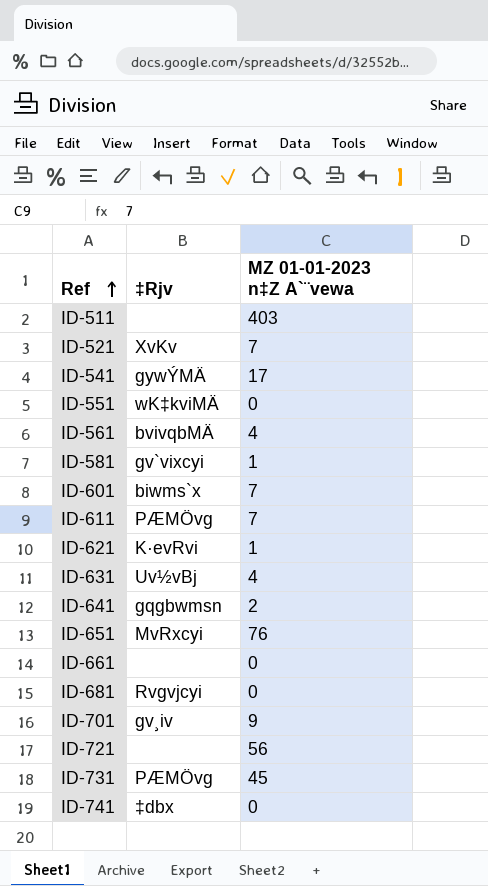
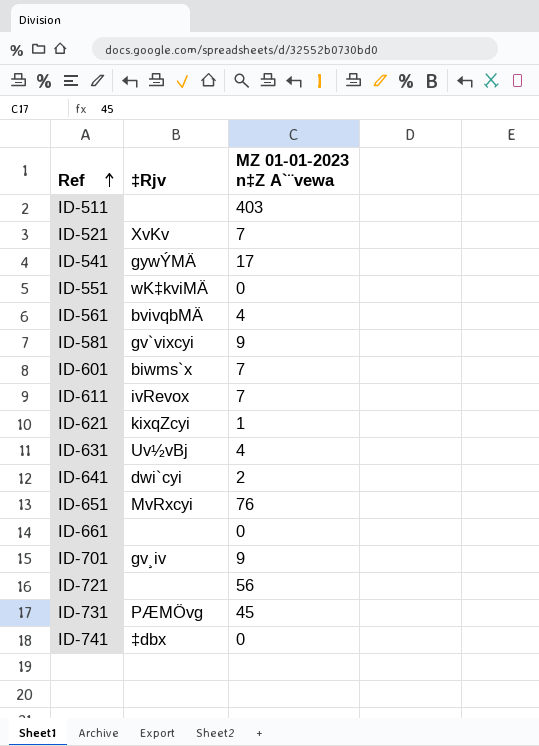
row ID-681: Rvgvjcyi | 0 -> none
ID-581 | MZ 01-01-2023 n‡Z A`¨vewa: 1 -> 9
ID-611 | ‡Rjv: PÆMÖvg -> ivRevox
ID-621 | ‡Rjv: K·evRvi -> kixqZcyi
ID-641 | ‡Rjv: gqgbwmsn -> dwi`cyi

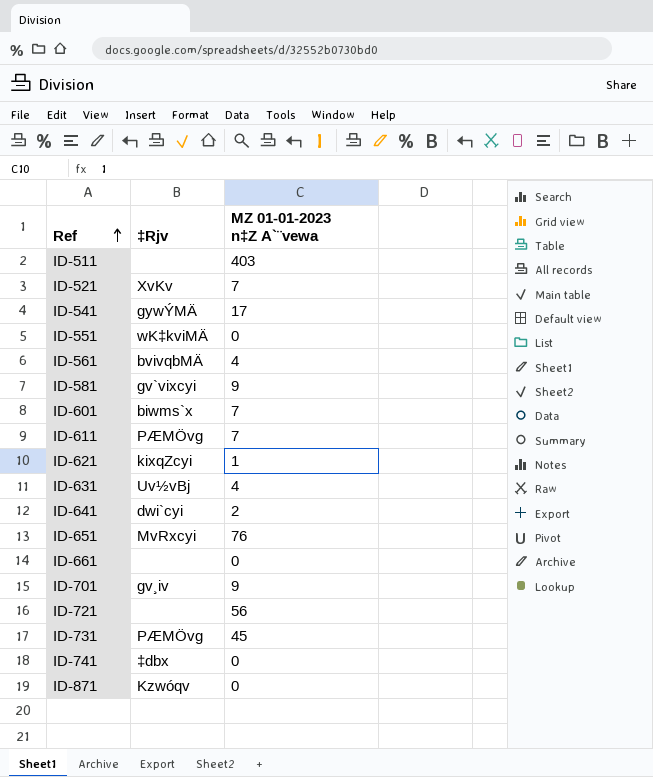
ID-611 | ‡Rjv: ivRevox -> PÆMÖvg
row ID-871: none -> Kzwóqv | 0

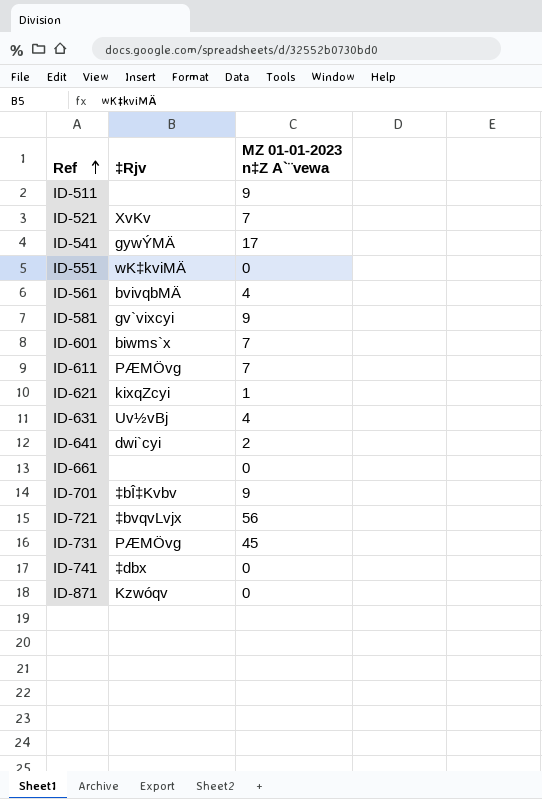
row ID-651: MvRxcyi | 76 -> none
ID-511 | MZ 01-01-2023 n‡Z A`¨vewa: 403 -> 9
ID-701 | ‡Rjv: gv¸iv -> ‡bÎ‡Kvbv
ID-721 | ‡Rjv: none -> ‡bvqvLvjx

